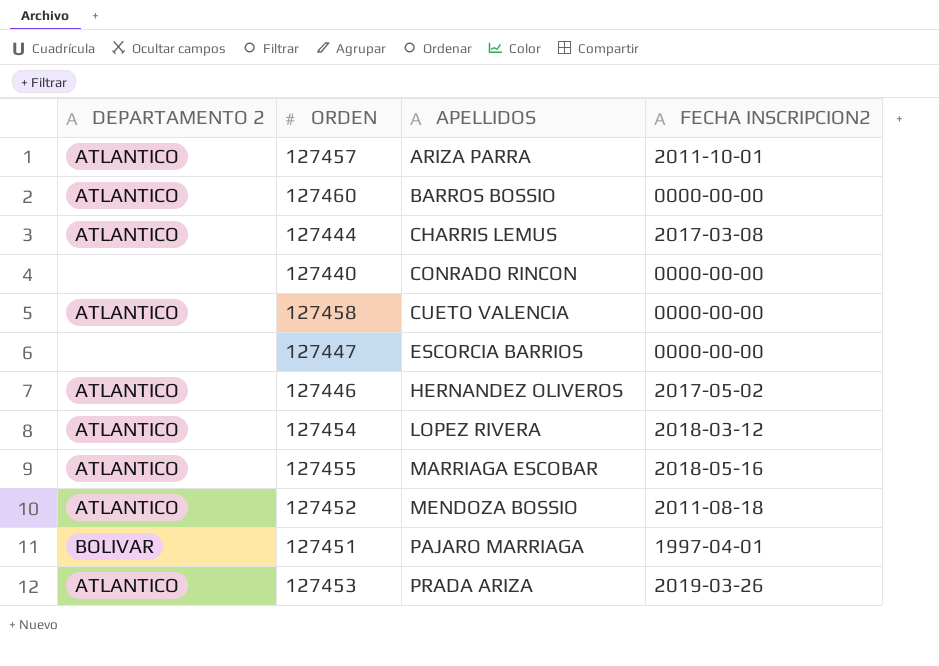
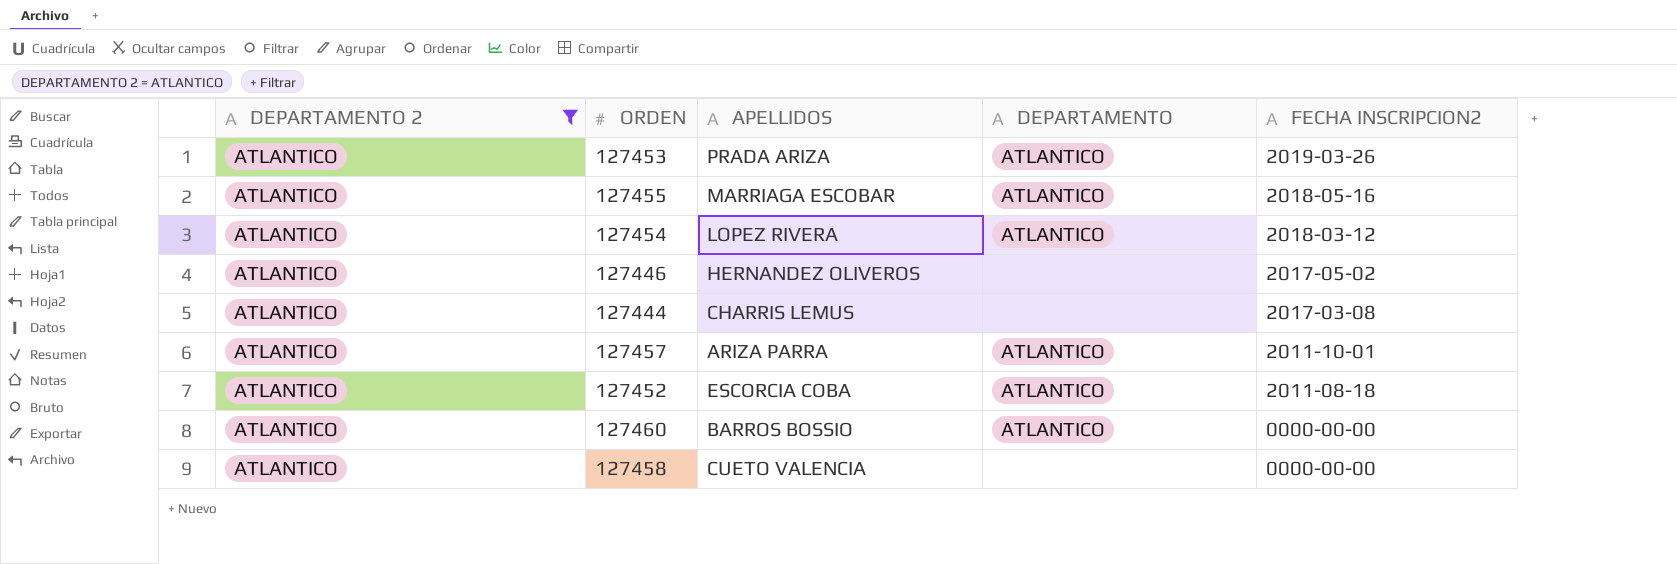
filter: none -> DEPARTAMENTO 2 = ATLANTICO
row order: APELLIDOS ascending -> FECHA INSCRIPCION2 descending
column DEPARTAMENTO | position: none -> 4
127452 | APELLIDOS: MENDOZA BOSSIO -> ESCORCIA COBA

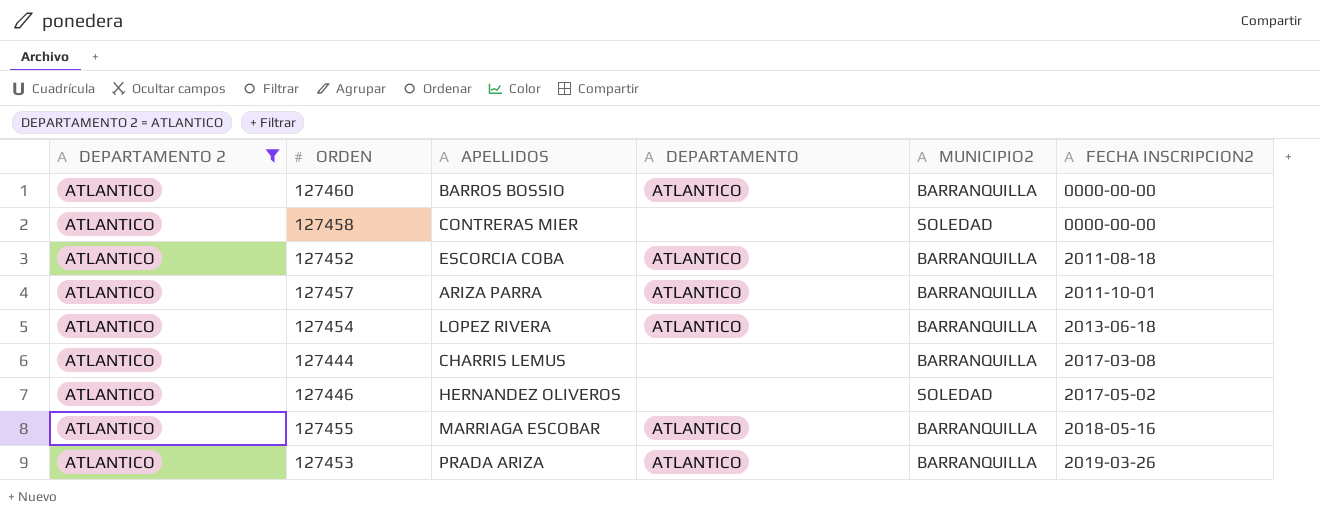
row order: FECHA INSCRIPCION2 descending -> FECHA INSCRIPCION2 ascending
column MUNICIPIO2 | position: none -> 5
127458 | APELLIDOS: CUETO VALENCIA -> CONTRERAS MIER
127454 | FECHA INSCRIPCION2: 2018-03-12 -> 2013-06-18

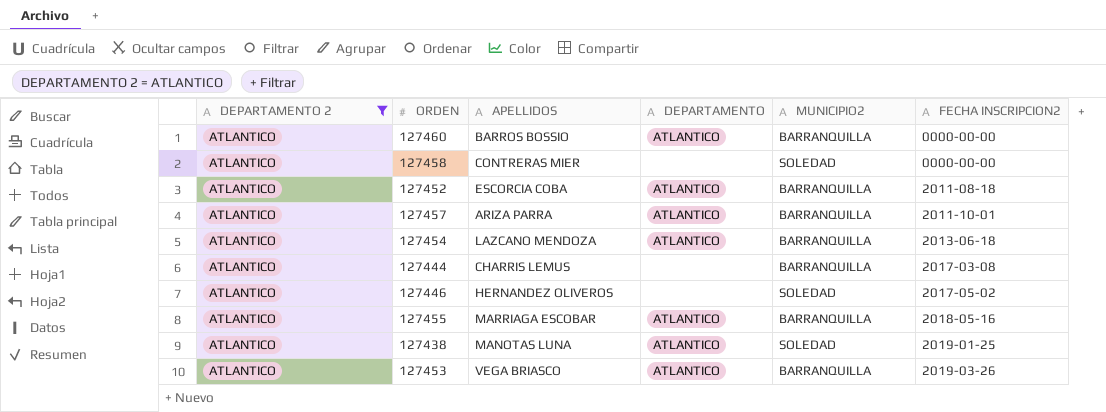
127454 | APELLIDOS: LOPEZ RIVERA -> LAZCANO MENDOZA
row 127438: none -> ATLANTICO | MANOTAS LUNA | ATLANTICO | SOLEDAD | 2019-01-25
127453 | APELLIDOS: PRADA ARIZA -> VEGA BRIASCO

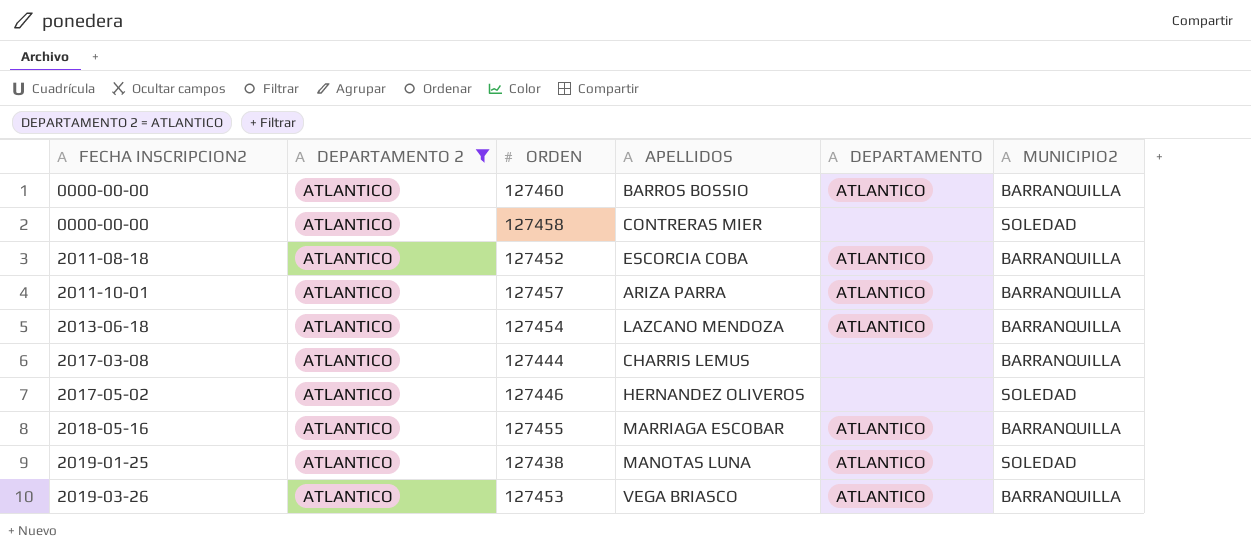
column FECHA INSCRIPCION2 | position: 6 -> 1

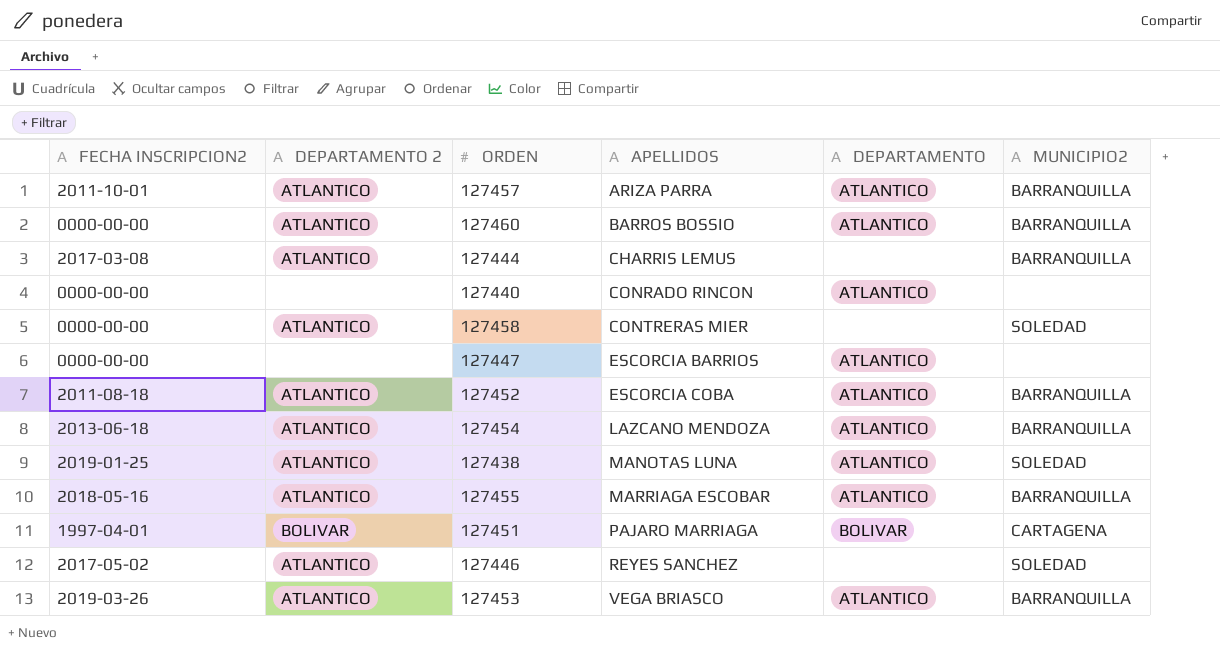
filter: DEPARTAMENTO 2 = ATLANTICO -> none
row order: FECHA INSCRIPCION2 ascending -> APELLIDOS ascending
127446 | APELLIDOS: HERNANDEZ OLIVEROS -> REYES SANCHEZ

